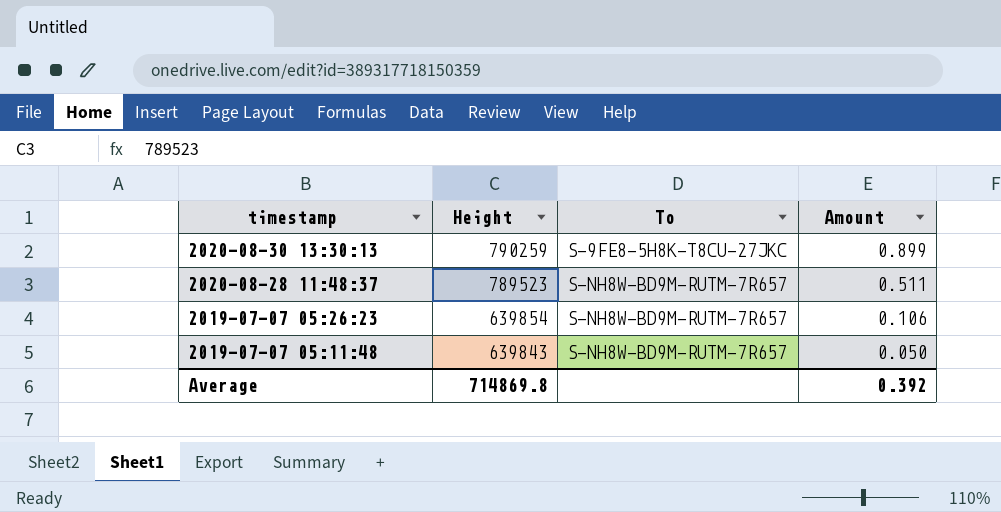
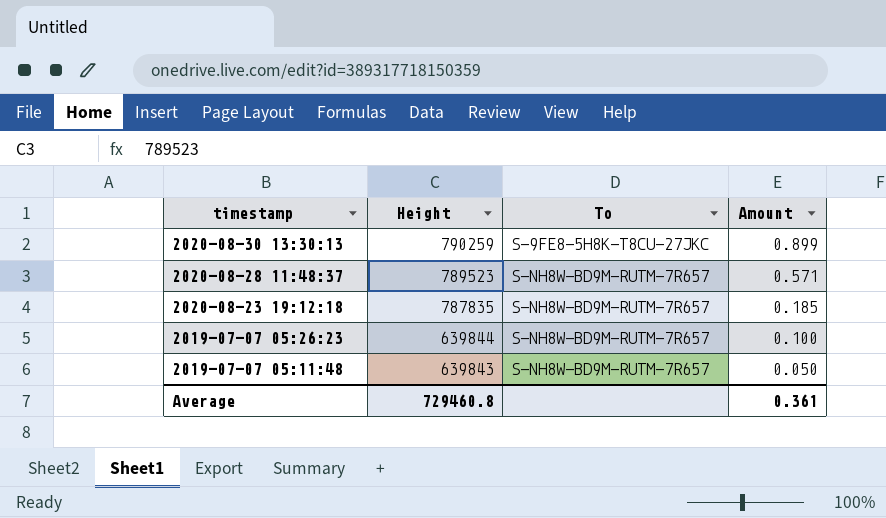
2020-08-28 11:48:37 | Amount: 0.511 -> 0.571
row 2020-08-23 19:12:18: none -> 787835 | S-NH8W-BD9M-RUTM-7R657 | 0.185
2019-07-07 05:26:23 | Height: 639854 -> 639844
2019-07-07 05:26:23 | Amount: 0.106 -> 0.100
Average | Height: 714869.8 -> 729460.8
Average | Amount: 0.392 -> 0.361

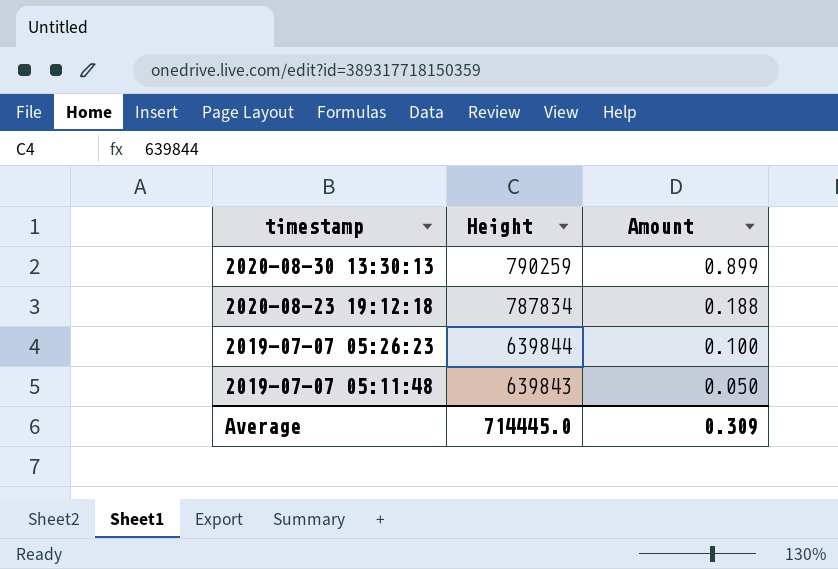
column To | position: 3 -> none
row 2020-08-28 11:48:37: 789523 | S-NH8W-BD9M-RUTM-7R657 | 0.571 -> none
2020-08-23 19:12:18 | Height: 787835 -> 787834
2020-08-23 19:12:18 | Amount: 0.185 -> 0.188
Average | Height: 729460.8 -> 714445.0
Average | Amount: 0.361 -> 0.309

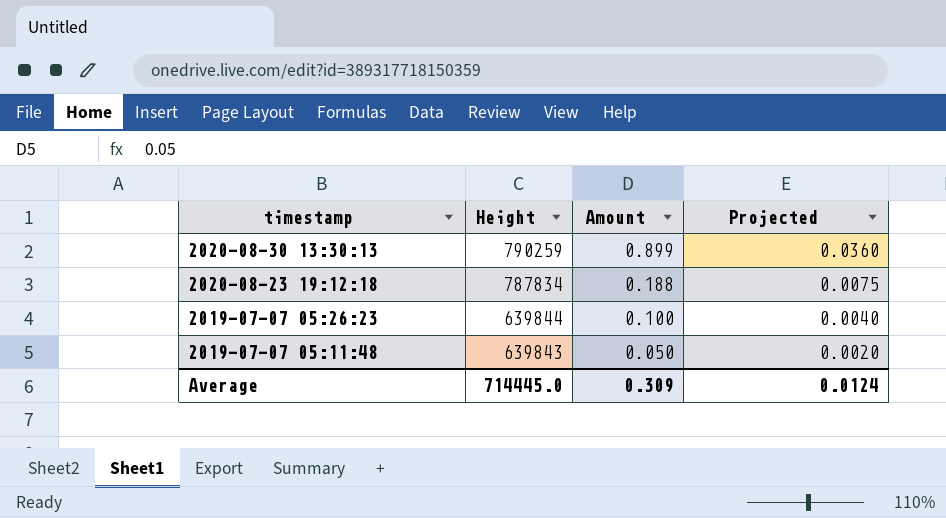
column Projected | formula: none -> [Amount] * 0.04

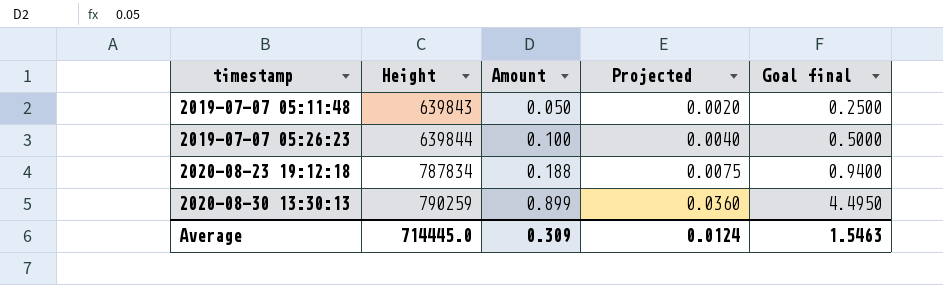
row order: timestamp descending -> timestamp ascending
column Goal final | formula: none -> [Amount] * 5

